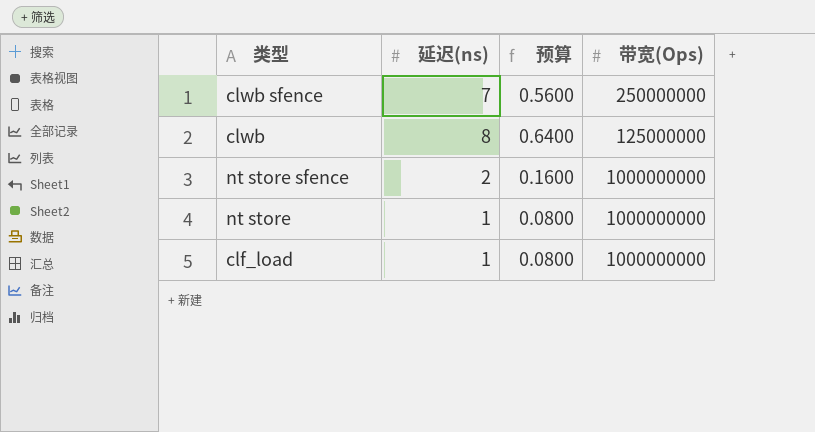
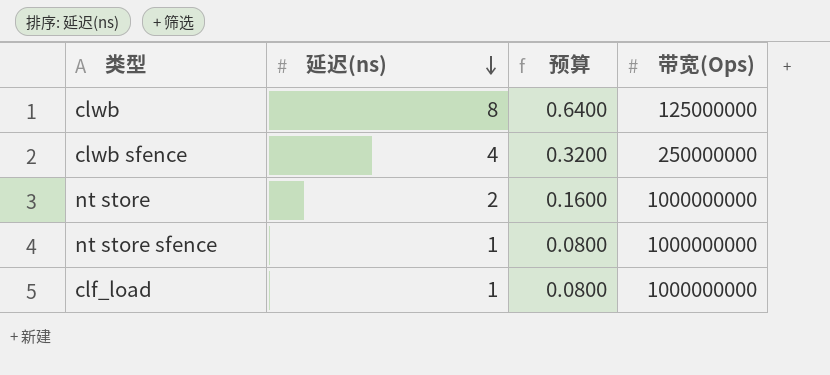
row order: none -> 延迟(ns) descending
clwb sfence | 延迟(ns): 7 -> 4
clwb sfence | 预算: 0.5600 -> 0.3200
nt store | 延迟(ns): 1 -> 2
nt store | 预算: 0.0800 -> 0.1600
nt store sfence | 延迟(ns): 2 -> 1
nt store sfence | 预算: 0.1600 -> 0.0800

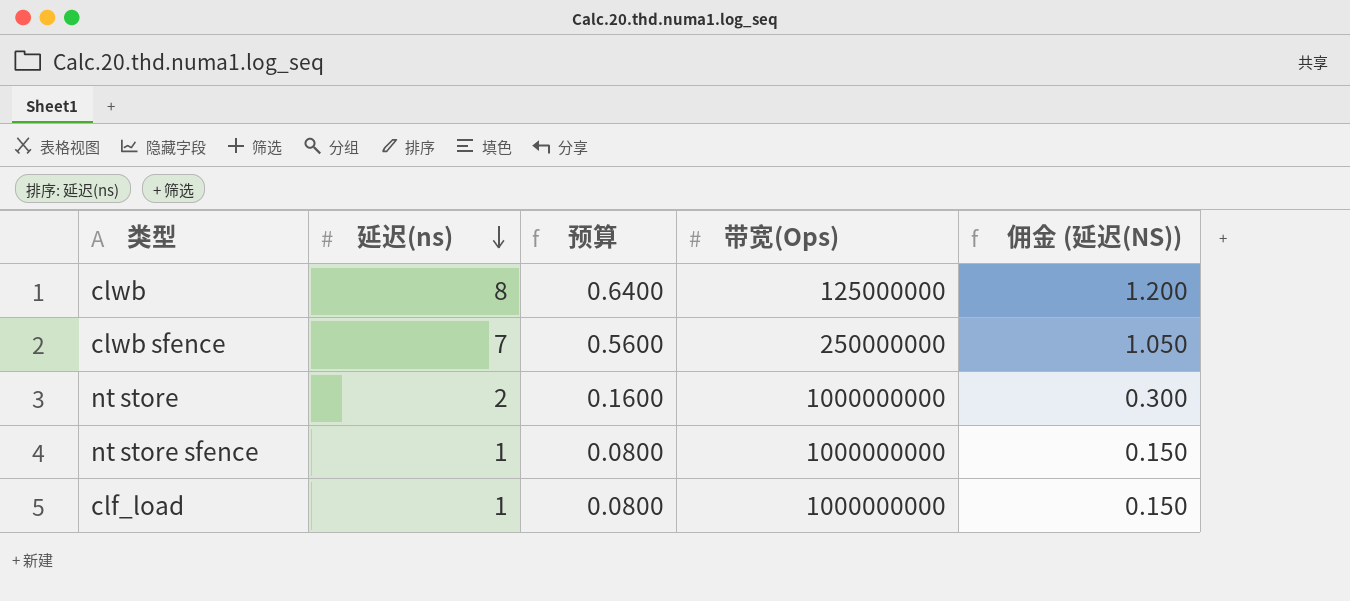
column 佣金 (延迟(NS)) | formula: none -> [延迟(ns)] * 0.15
clwb sfence | 延迟(ns): 4 -> 7
clwb sfence | 预算: 0.3200 -> 0.5600

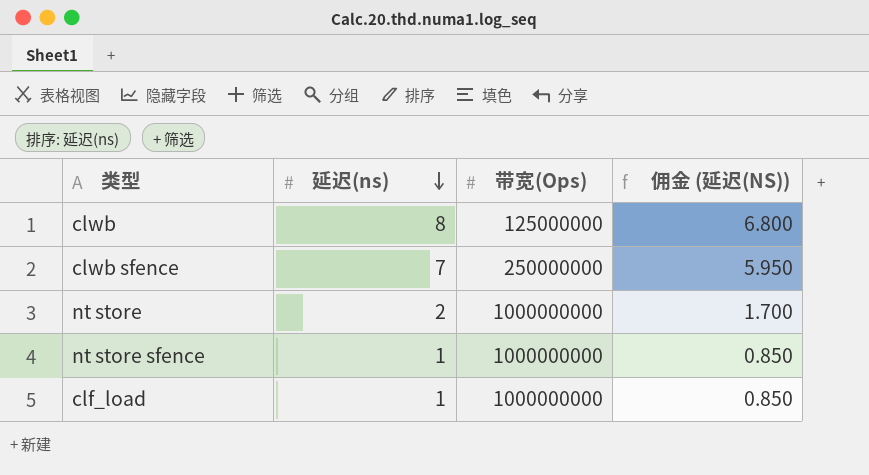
column 预算 | formula: [延迟(ns)] * 0.08 -> none
column 佣金 (延迟(NS)) | formula: [延迟(ns)] * 0.15 -> [延迟(ns)] * 0.85

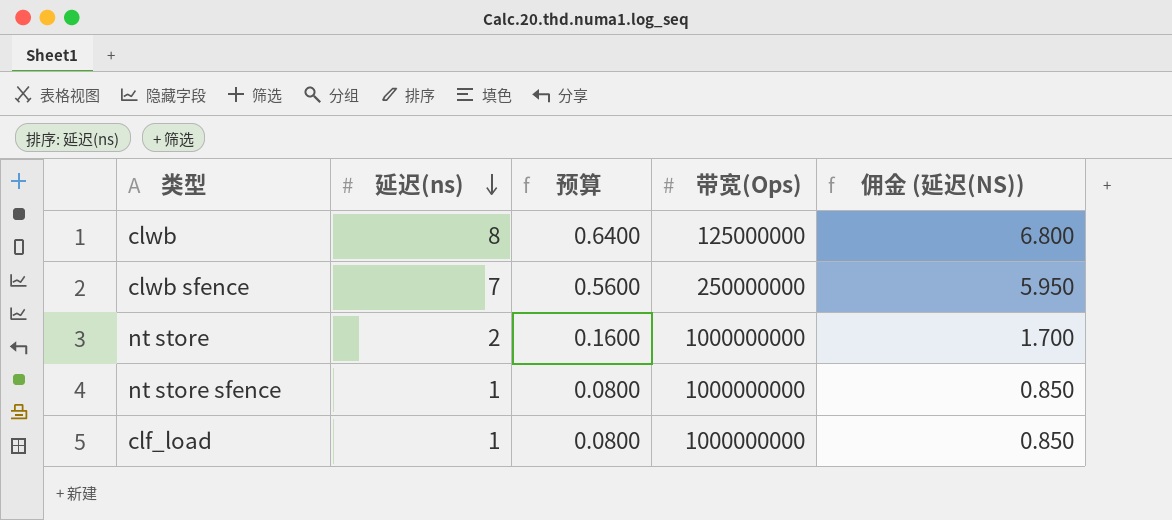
column 预算 | formula: none -> [延迟(ns)] * 0.08

